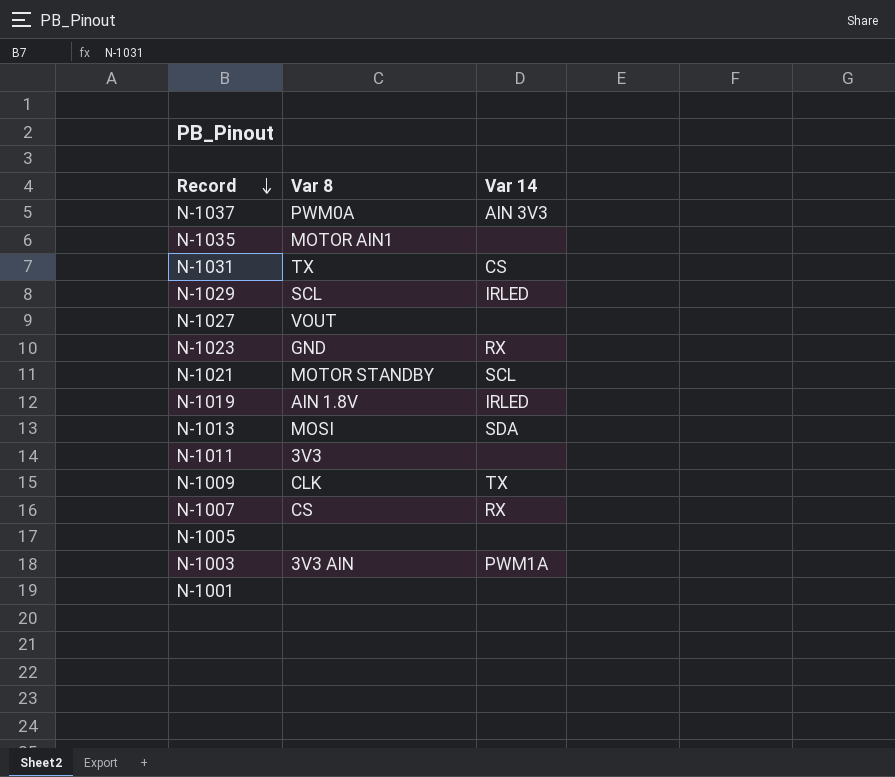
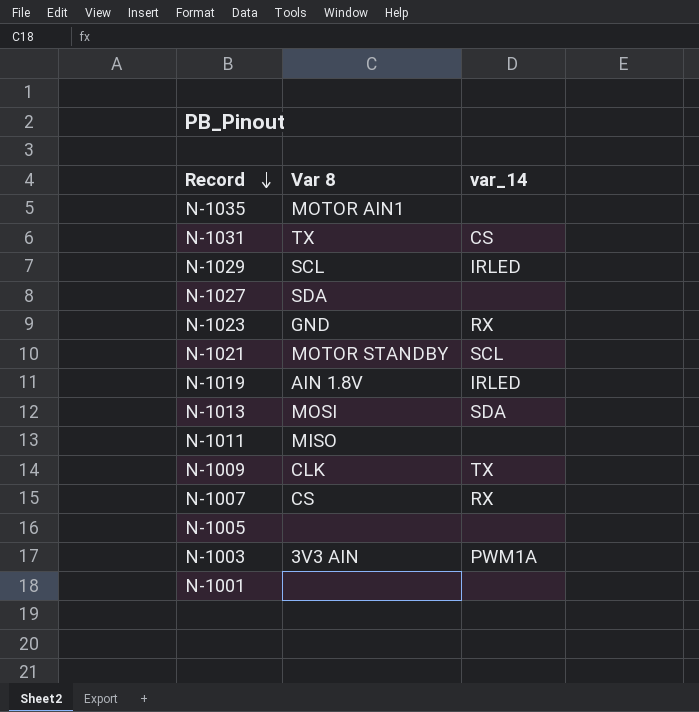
column name: Var 14 -> var_14
row N-1037: PWM0A | AIN 3V3 -> none
N-1027 | Var 8: VOUT -> SDA
N-1011 | Var 8: 3V3 -> MISO

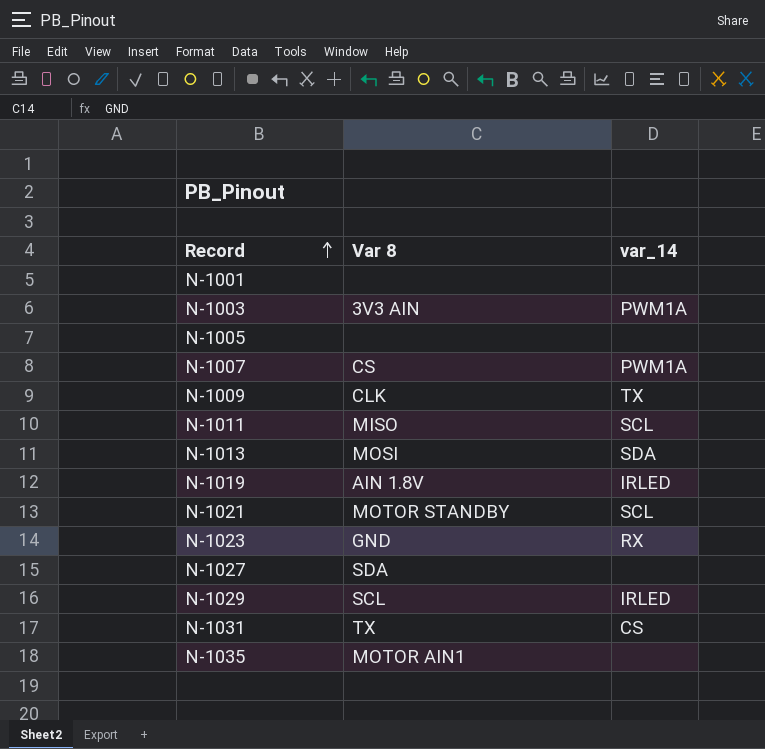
row order: Record descending -> Record ascending
N-1007 | var_14: RX -> PWM1A
N-1011 | var_14: none -> SCL

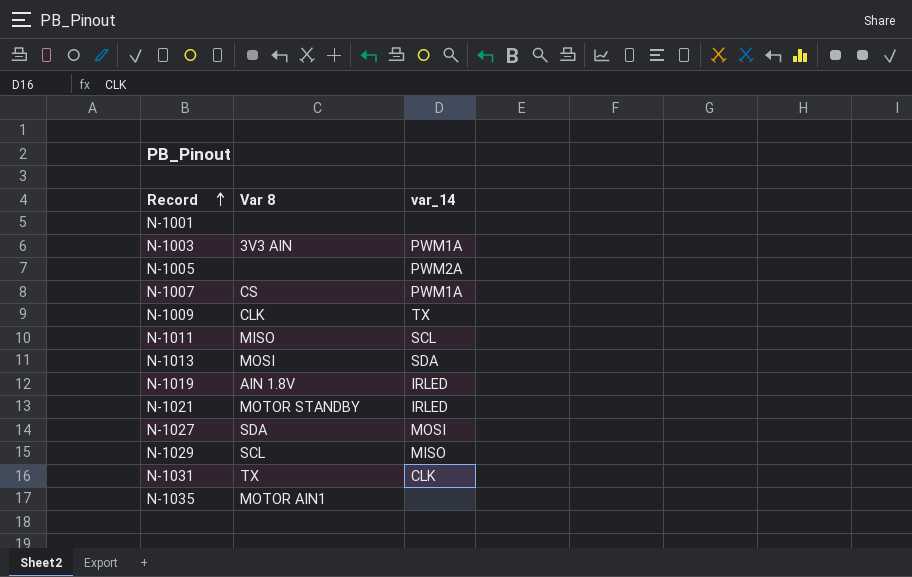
row N-1023: GND | RX -> none
N-1005 | var_14: none -> PWM2A
N-1021 | var_14: SCL -> IRLED
N-1027 | var_14: none -> MOSI
N-1029 | var_14: IRLED -> MISO
N-1031 | var_14: CS -> CLK

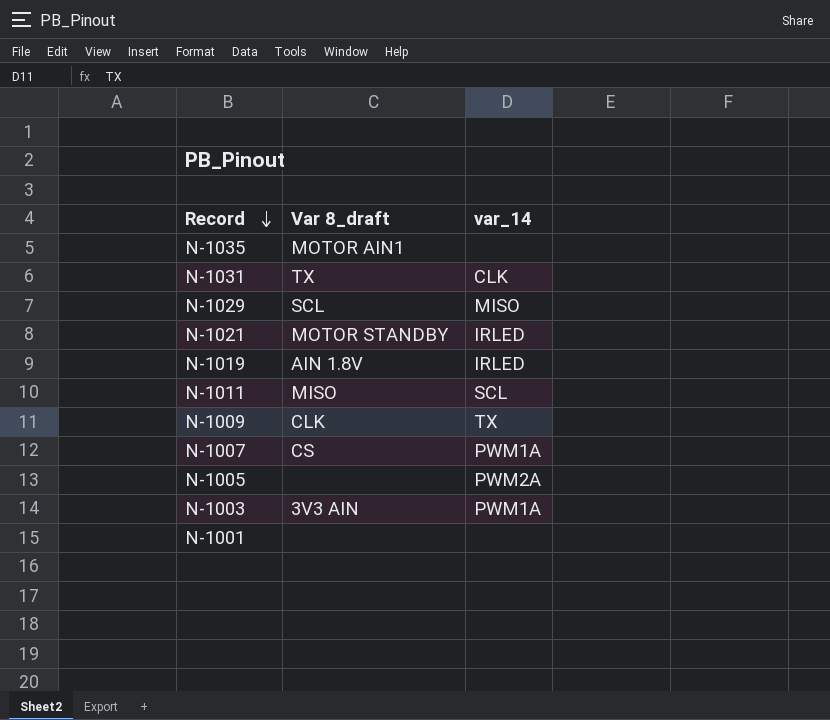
row order: Record ascending -> Record descending
column name: Var 8 -> Var 8_draft
row N-1013: MOSI | SDA -> none
row N-1027: SDA | MOSI -> none

